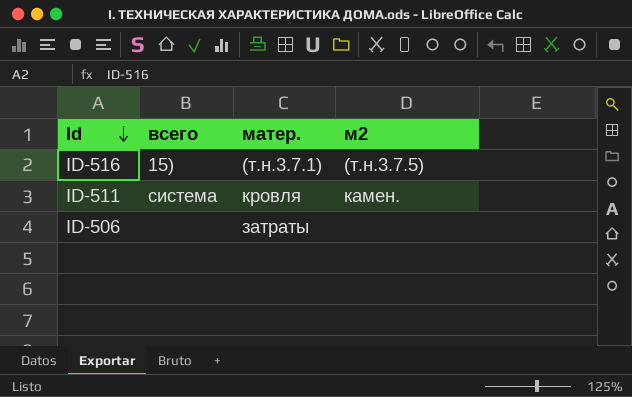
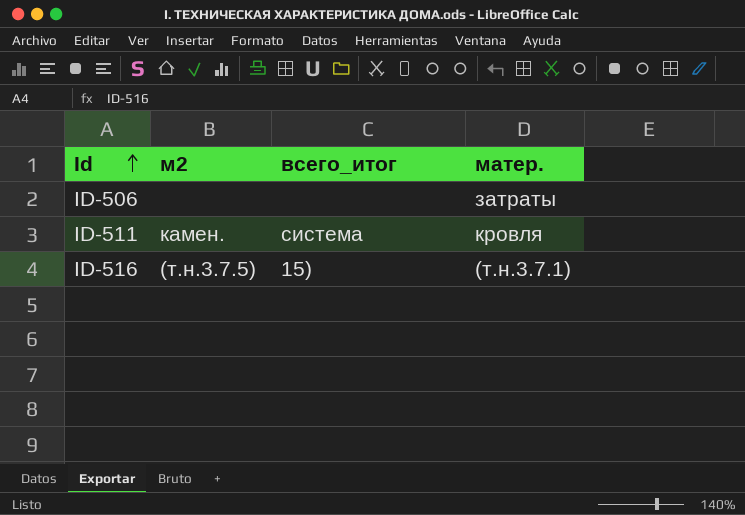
row order: Id descending -> Id ascending
column м2 | position: 4 -> 2
column name: всего -> всего_итог

